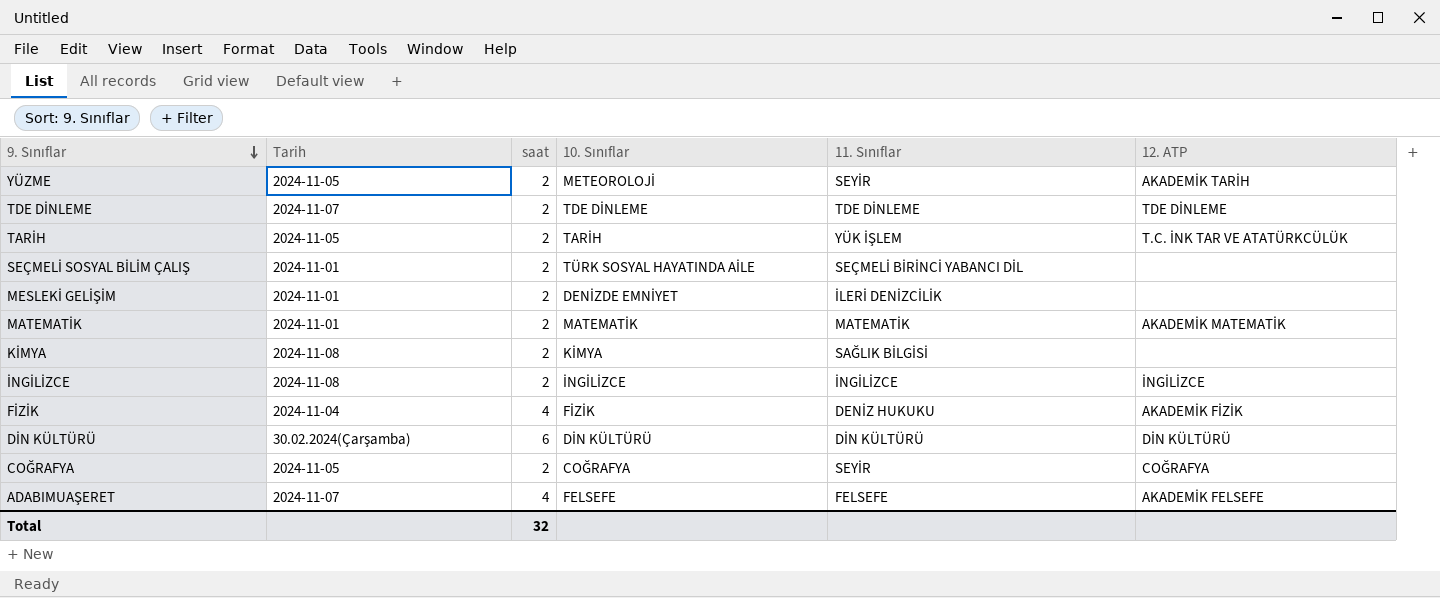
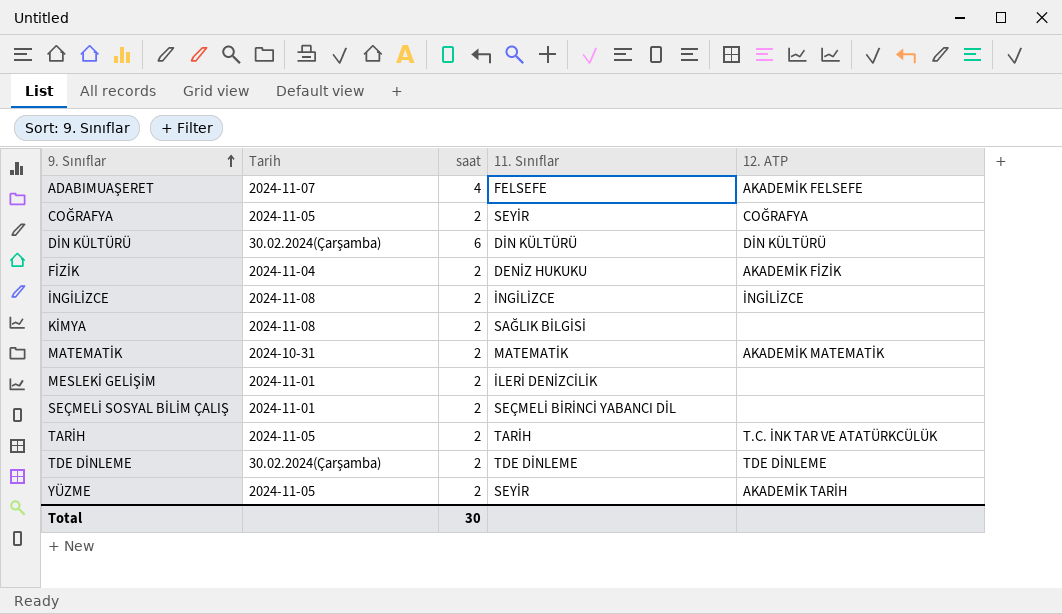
row order: 9. Sınıflar descending -> 9. Sınıflar ascending
column 10. Sınıflar | position: 4 -> none
FİZİK | saat: 4 -> 2
MATEMATİK | Tarih: 2024-11-01 -> 2024-10-31
TARİH | 11. Sınıflar: YÜK İŞLEM -> TARİH
TDE DİNLEME | Tarih: 2024-11-07 -> 30.02.2024(Çarşamba)
Total | saat: 32 -> 30

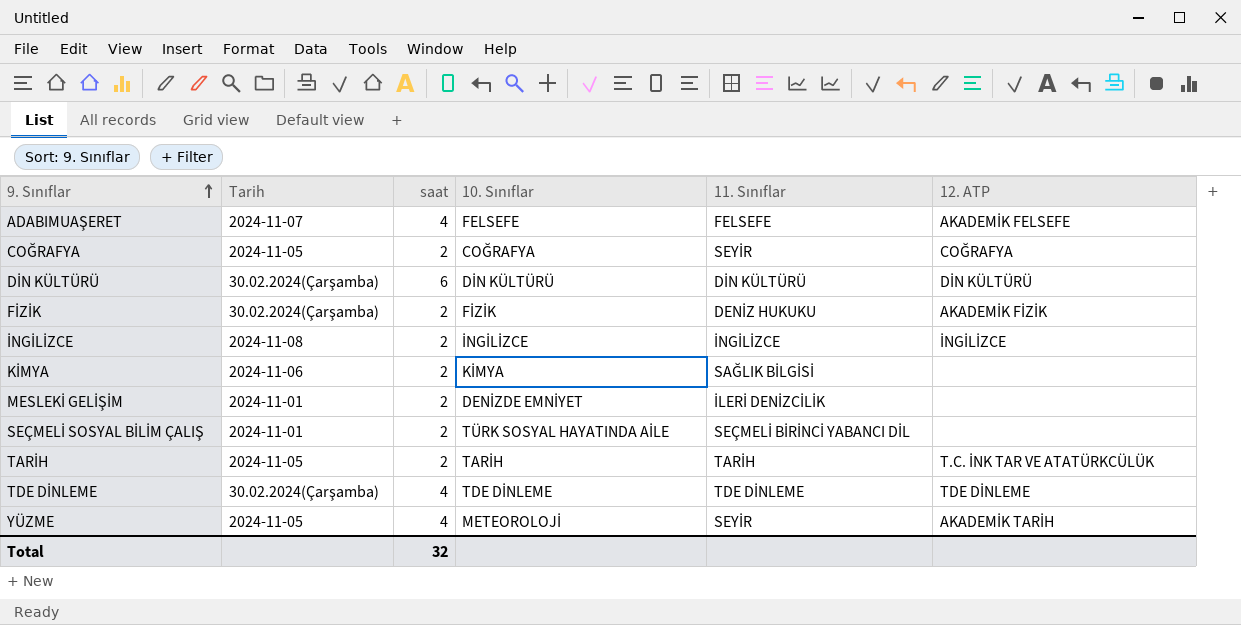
column 10. Sınıflar | position: none -> 4
row MATEMATİK: 2024-10-31 | 2 | MATEMATİK | AKADEMİK MATEMATİK -> none
FİZİK | Tarih: 2024-11-04 -> 30.02.2024(Çarşamba)
KİMYA | Tarih: 2024-11-08 -> 2024-11-06
TDE DİNLEME | saat: 2 -> 4
YÜZME | saat: 2 -> 4
Total | saat: 30 -> 32

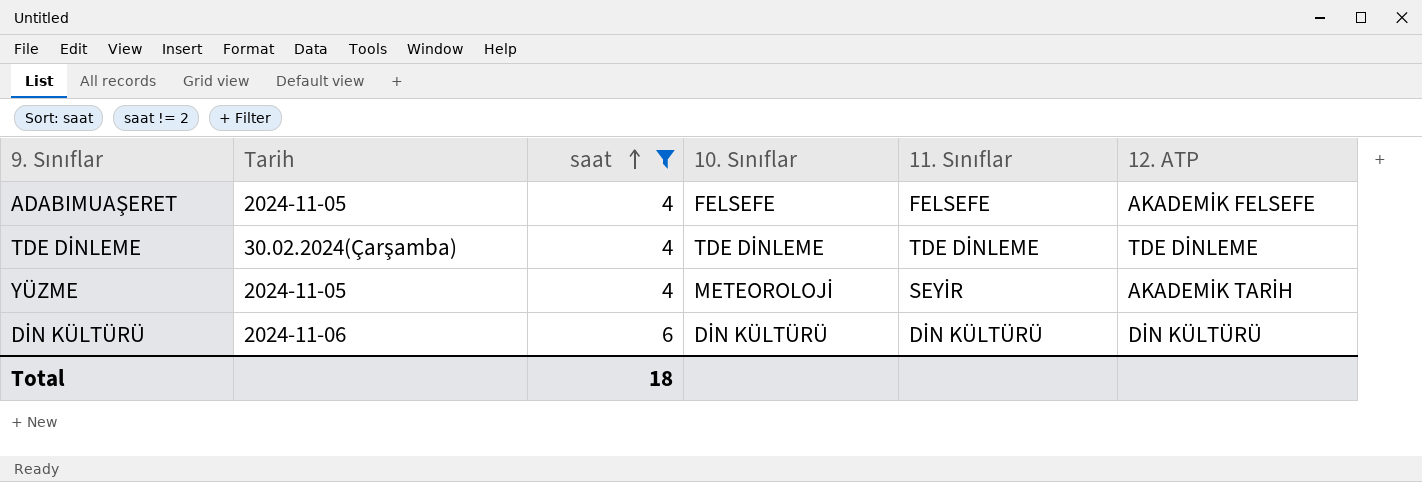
filter: none -> saat != 2
row order: 9. Sınıflar ascending -> saat ascending
ADABIMUAŞERET | Tarih: 2024-11-07 -> 2024-11-05
DİN KÜLTÜRÜ | Tarih: 30.02.2024(Çarşamba) -> 2024-11-06
Total | saat: 32 -> 18

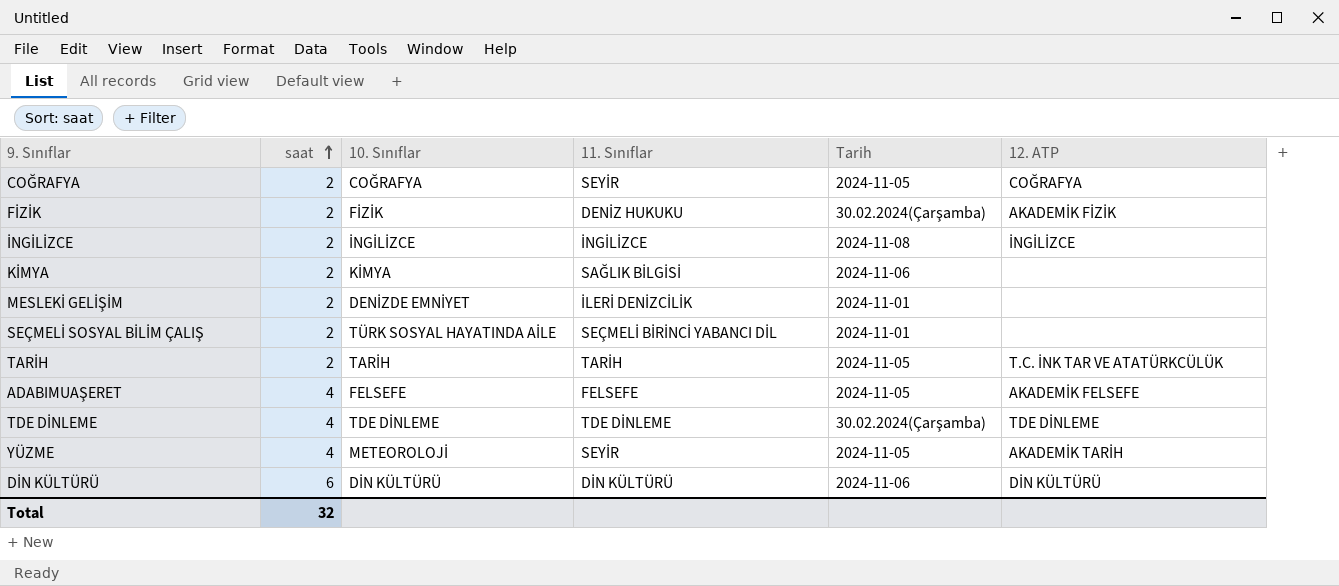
filter: saat != 2 -> none
column Tarih | position: 2 -> 5
Total | saat: 18 -> 32

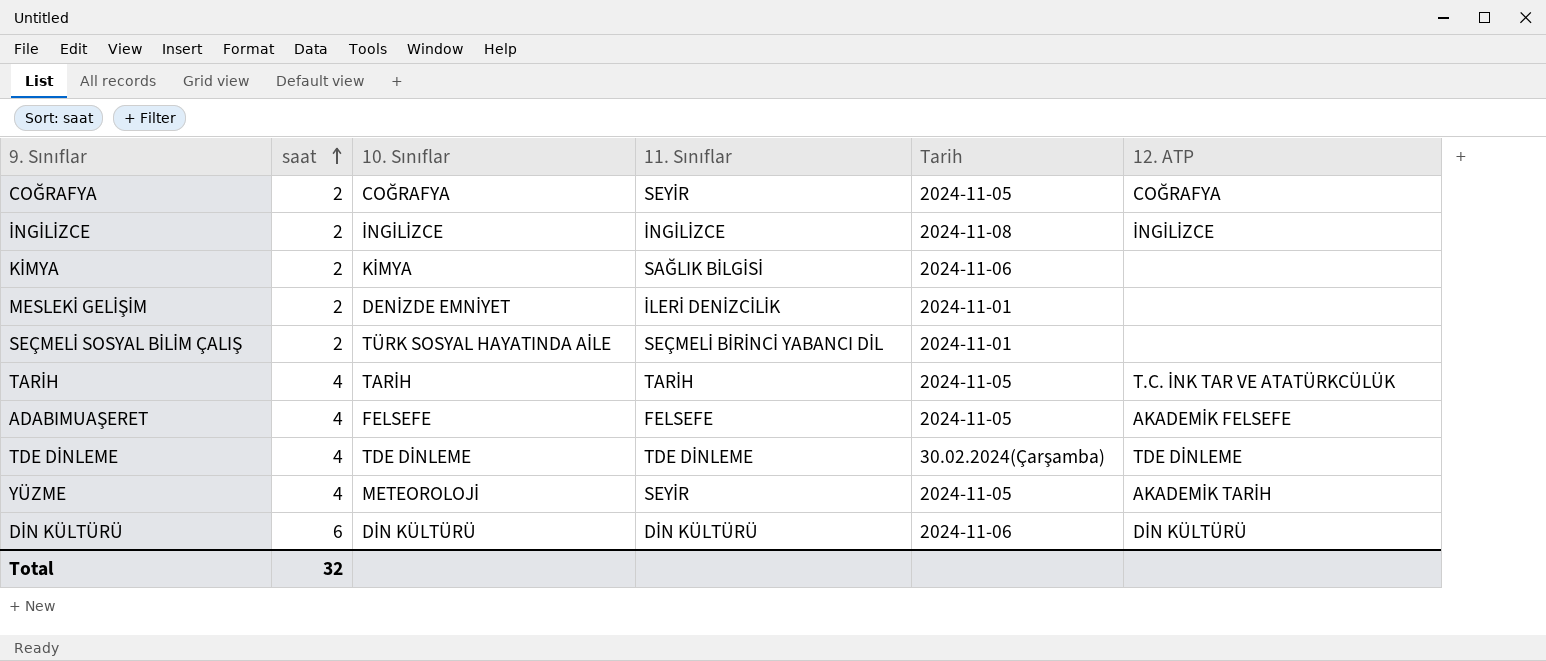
row FİZİK: 2 | FİZİK | DENİZ HUKUKU | 30.02.2024(Çarşamba) | AKADEMİK FİZİK -> none
TARİH | saat: 2 -> 4

